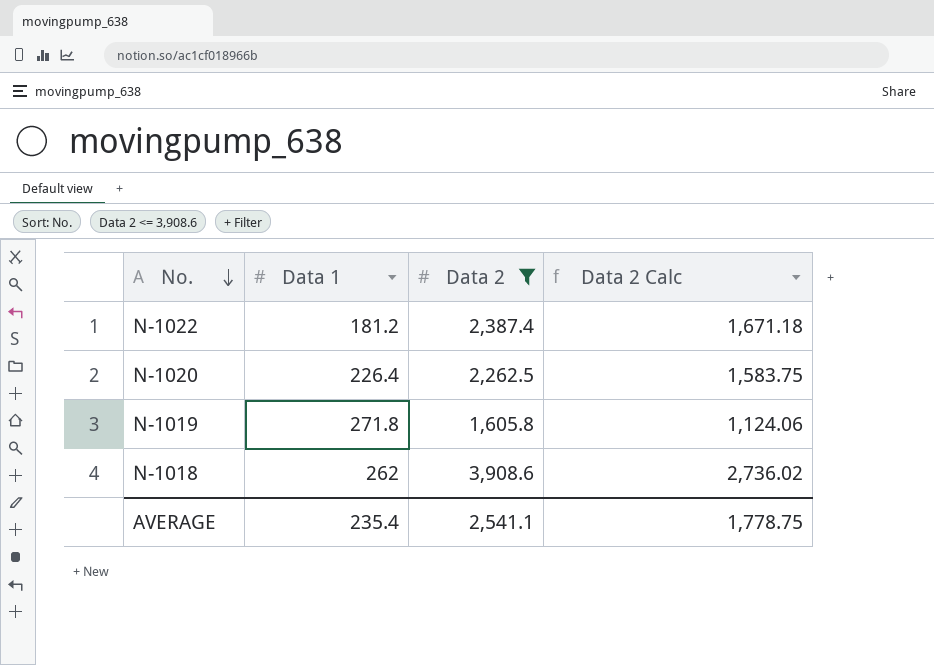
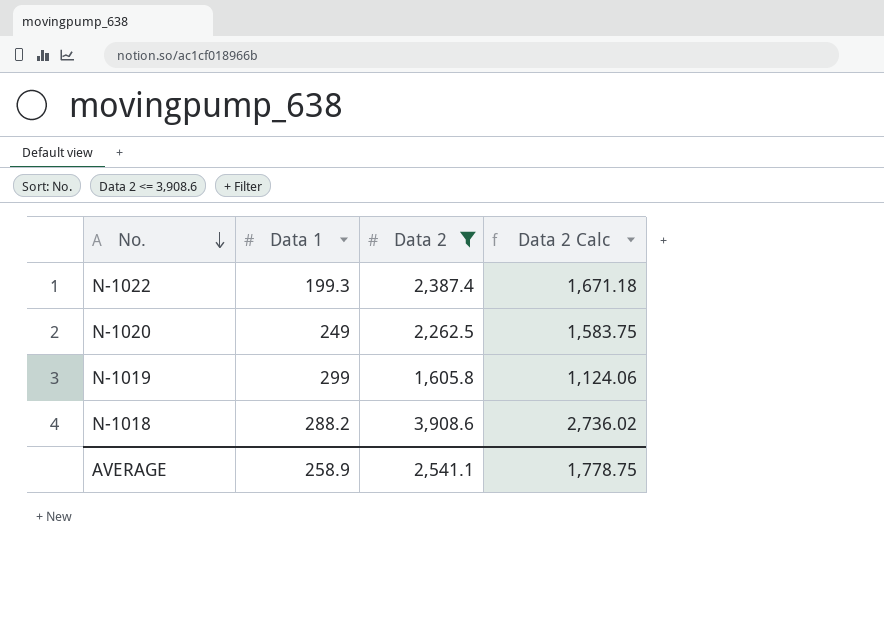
N-1022 | Data 1: 181.2 -> 199.3
N-1020 | Data 1: 226.4 -> 249
N-1019 | Data 1: 271.8 -> 299
N-1018 | Data 1: 262 -> 288.2
AVERAGE | Data 1: 235.4 -> 258.9

